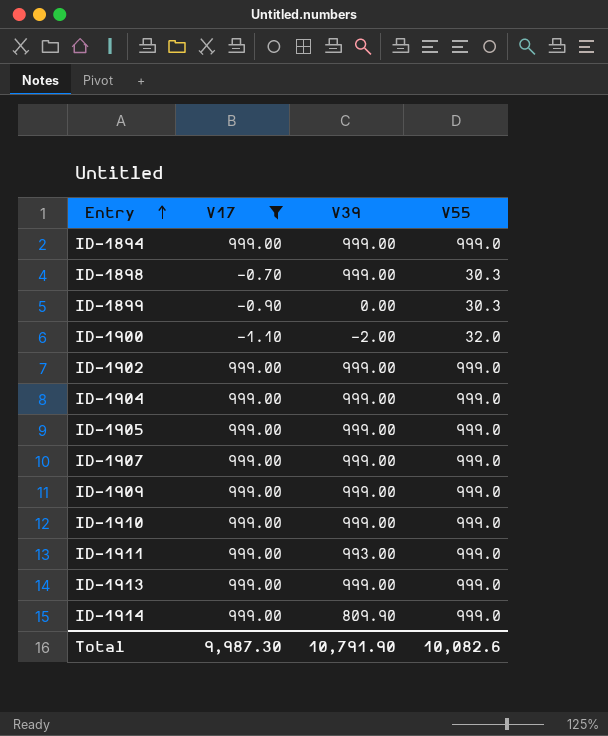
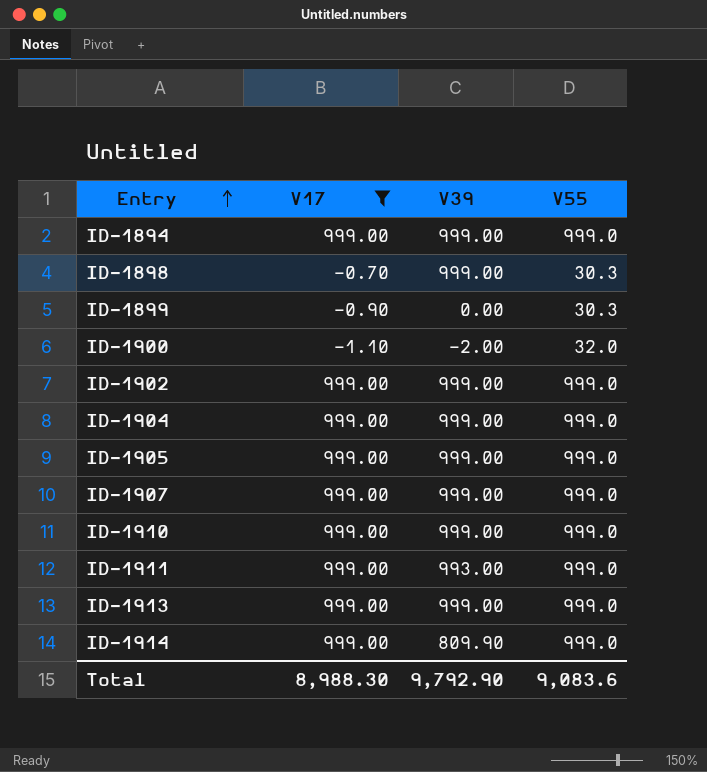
row ID-1909: 999.00 | 999.00 | 999.0 -> none
Total | V17: 9,987.30 -> 8,988.30
Total | V39: 10,791.90 -> 9,792.90
Total | V55: 10,082.6 -> 9,083.6

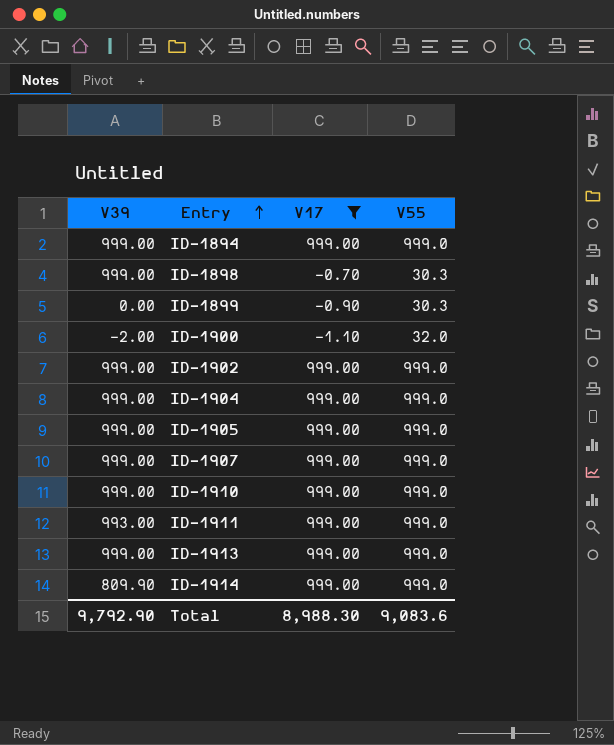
column V39 | position: 3 -> 1

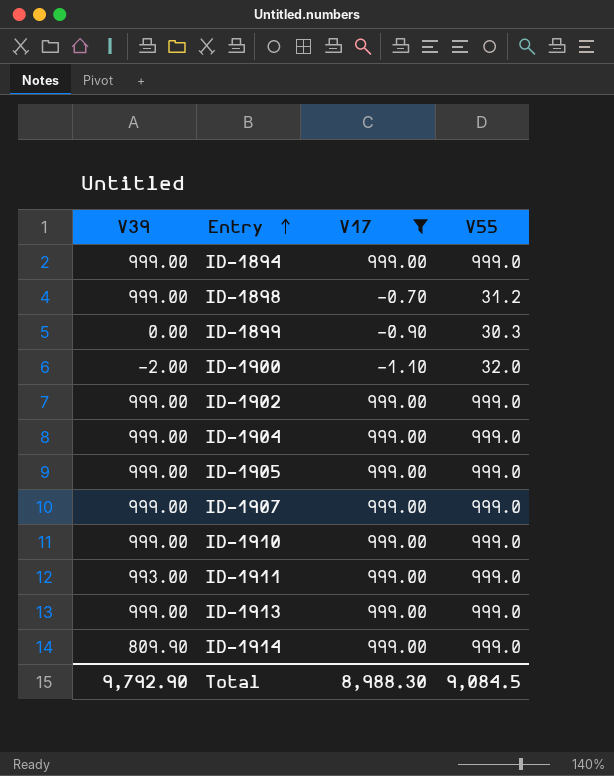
ID-1898 | V55: 30.3 -> 31.2
Total | V55: 9,083.6 -> 9,084.5

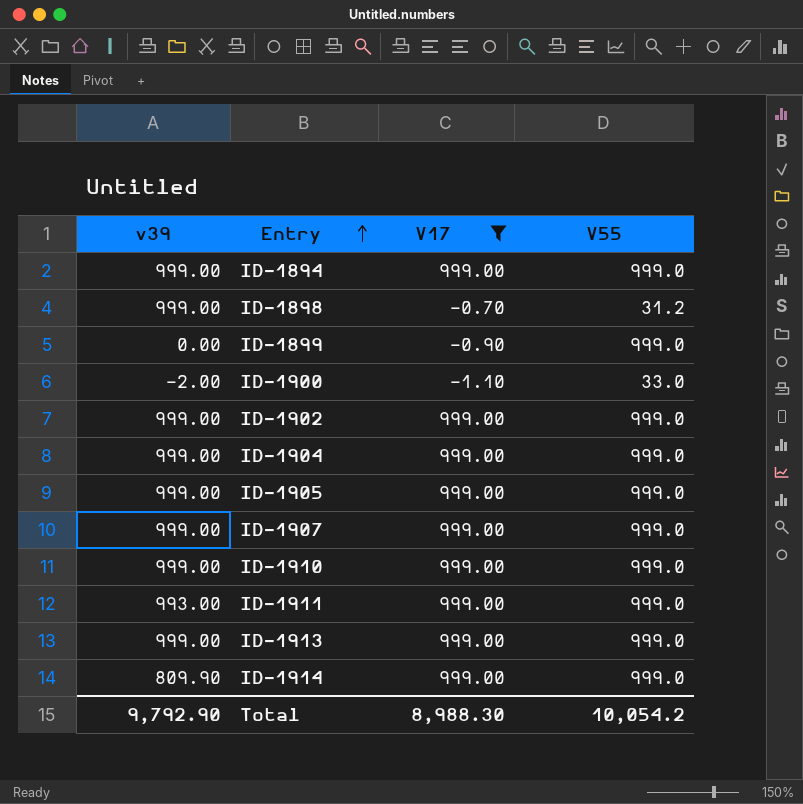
column name: V39 -> v39
ID-1899 | V55: 30.3 -> 999.0
ID-1900 | V55: 32.0 -> 33.0
Total | V55: 9,084.5 -> 10,054.2

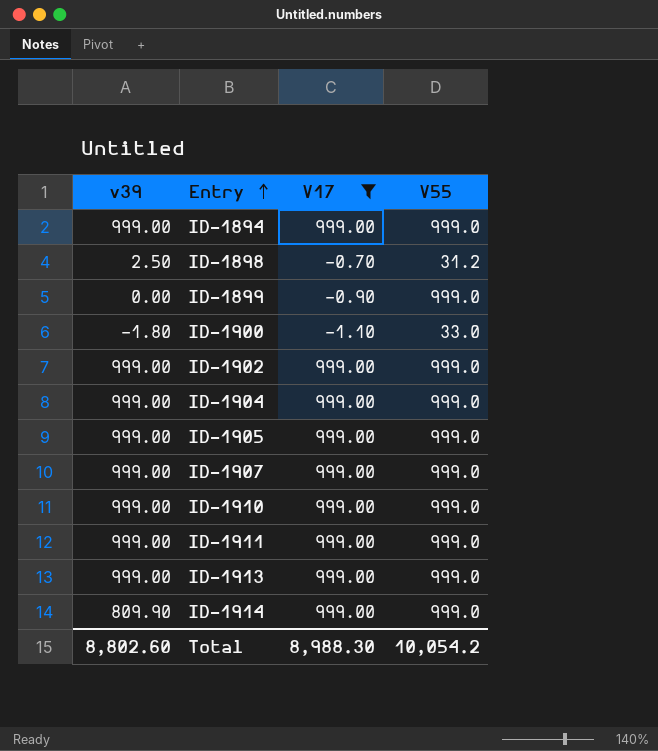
ID-1898 | v39: 999.00 -> 2.50
ID-1900 | v39: -2.00 -> -1.80
ID-1911 | v39: 993.00 -> 999.00
Total | v39: 9,792.90 -> 8,802.60

